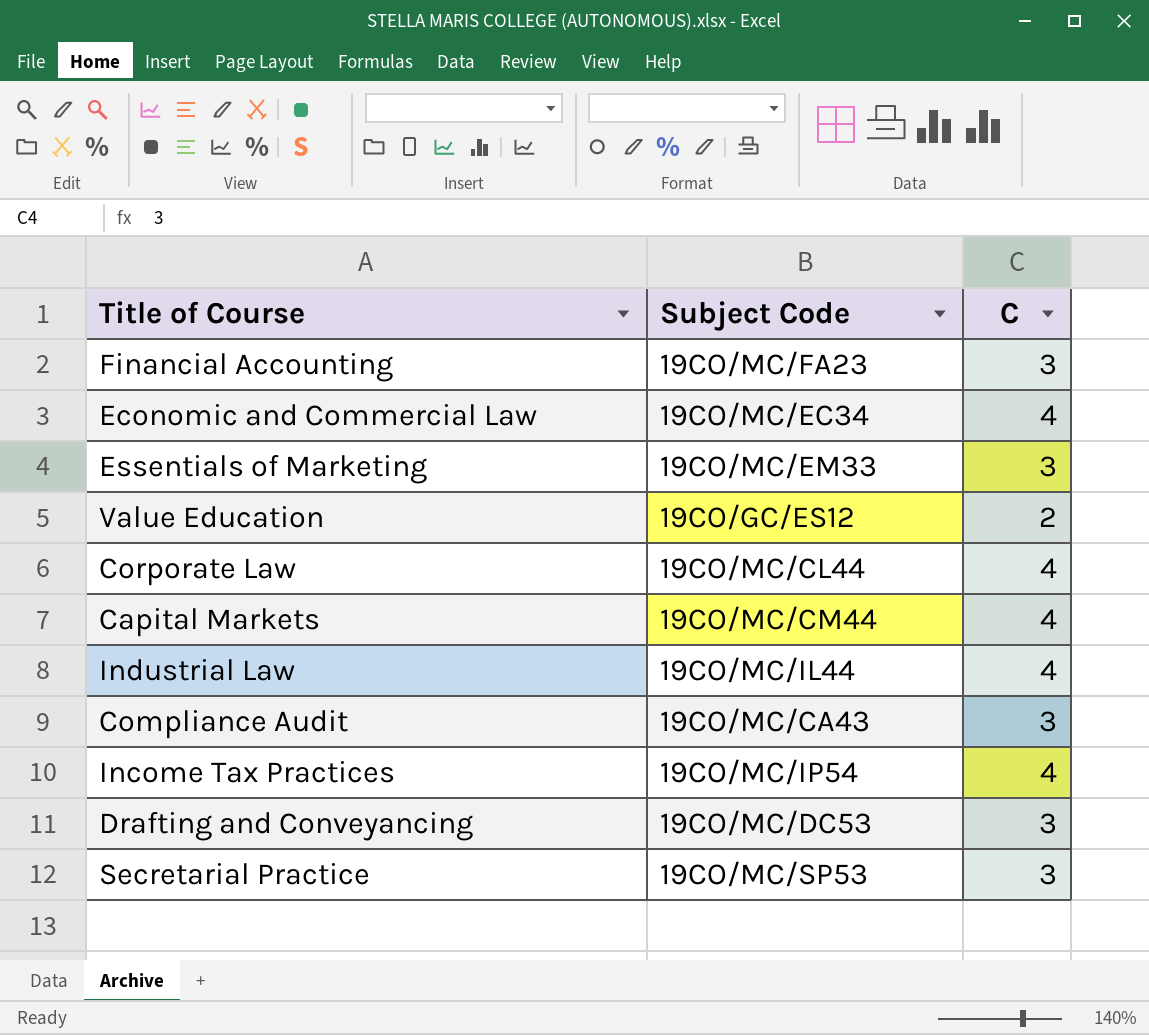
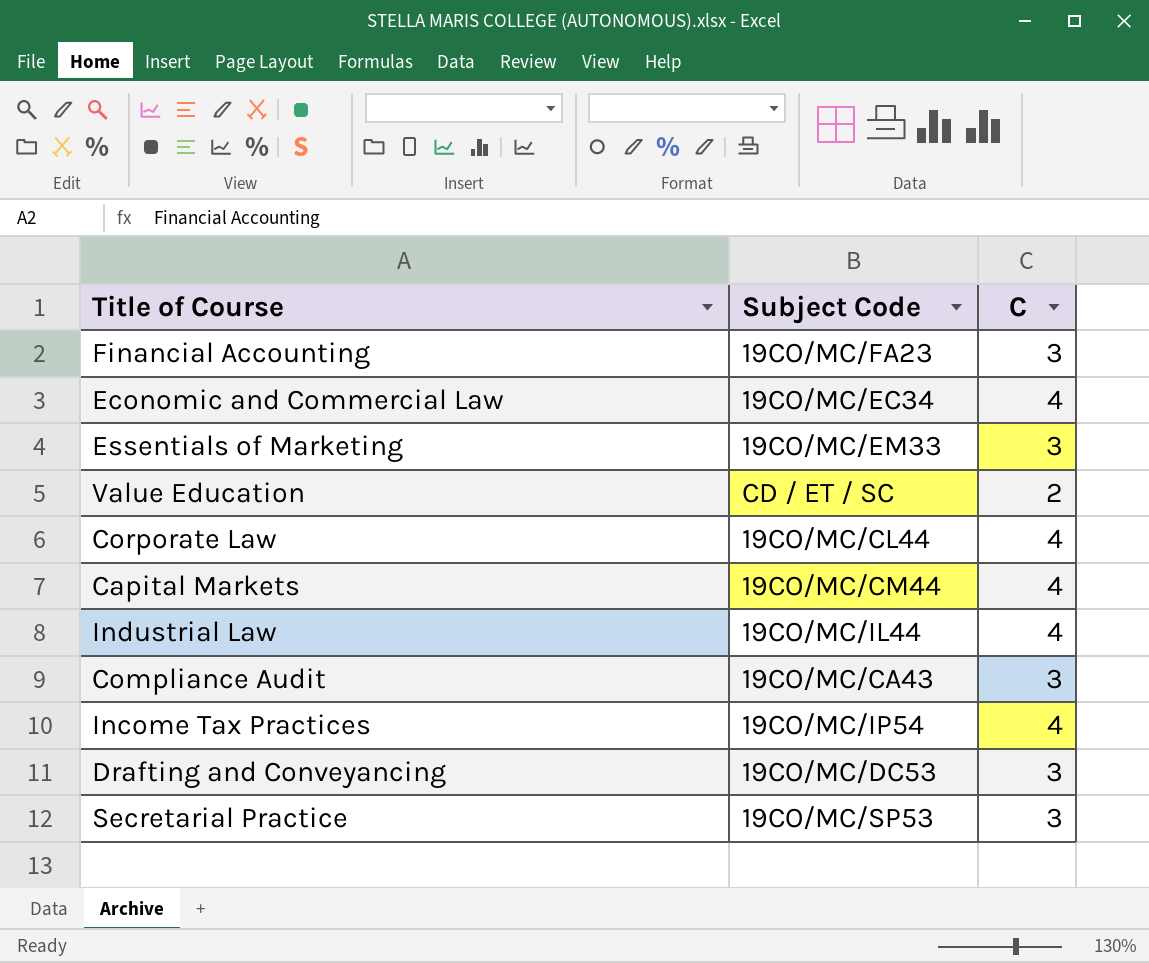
Value Education | Subject Code: 19CO/GC/ES12 -> CD / ET / SC

